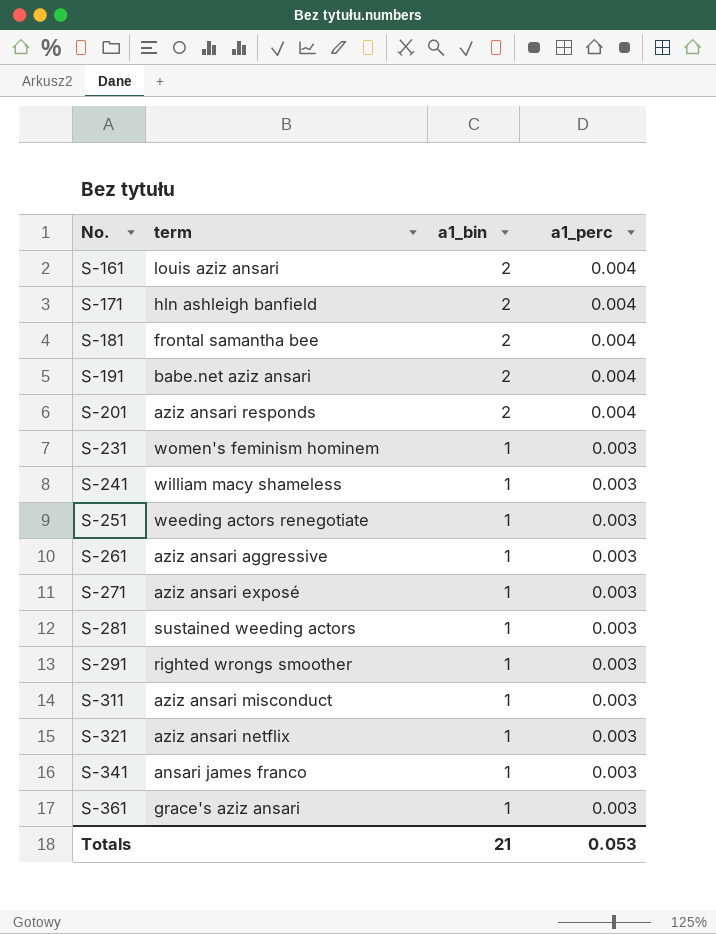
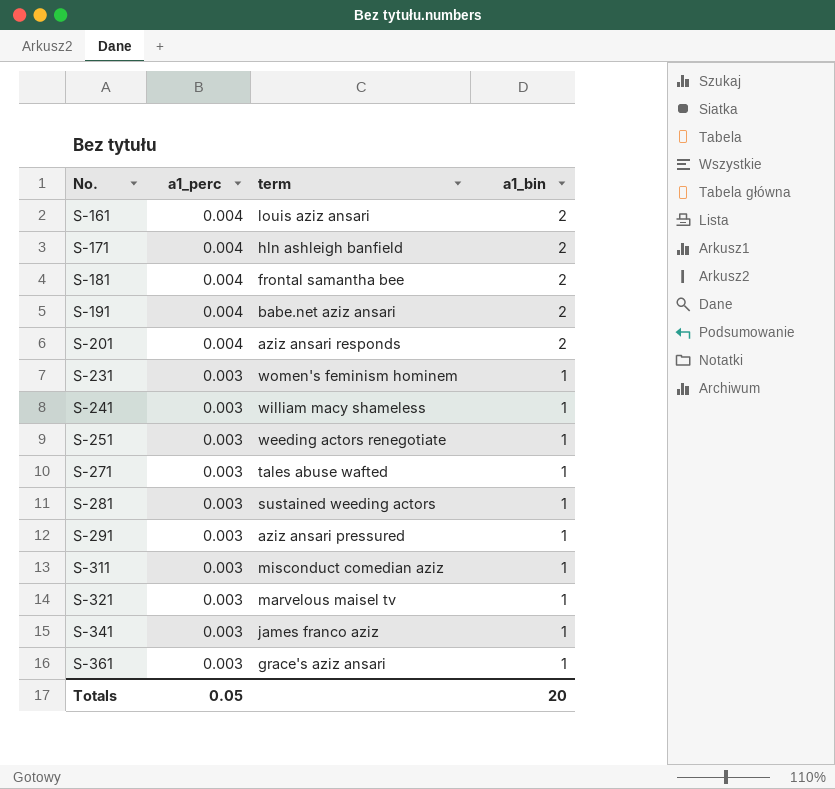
column a1_perc | position: 4 -> 2
row S-261: aziz ansari aggressive | 1 | 0.003 -> none
S-271 | term: aziz ansari exposé -> tales abuse wafted
S-291 | term: righted wrongs smoother -> aziz ansari pressured
S-311 | term: aziz ansari misconduct -> misconduct comedian aziz
S-321 | term: aziz ansari netflix -> marvelous maisel tv
S-341 | term: ansari james franco -> james franco aziz
Totals | a1_perc: 0.053 -> 0.05
Totals | a1_bin: 21 -> 20

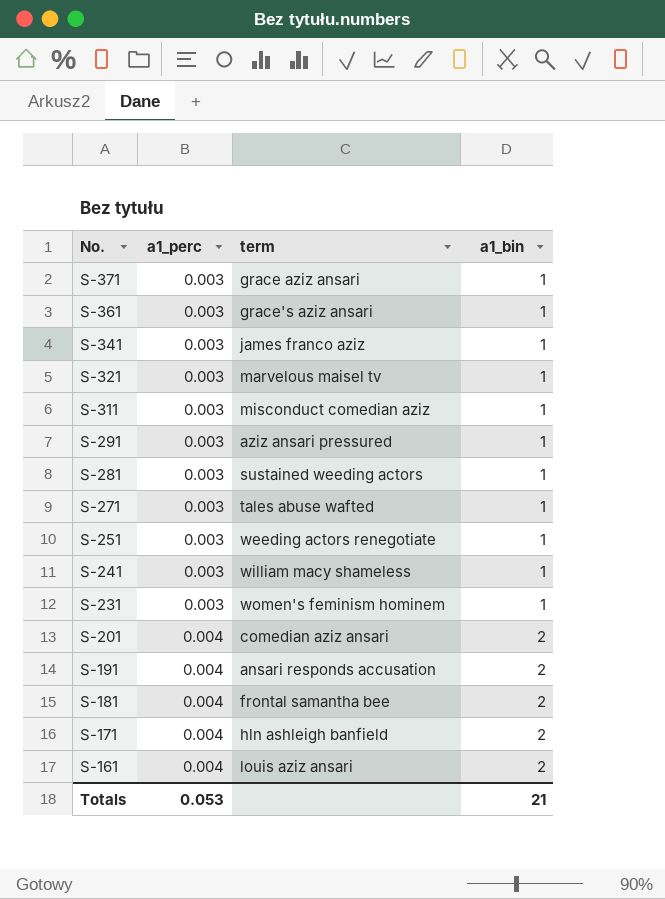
row order: No. ascending -> No. descending
row S-371: none -> 0.003 | grace aziz ansari | 1
S-201 | term: aziz ansari responds -> comedian aziz ansari
S-191 | term: babe.net aziz ansari -> ansari responds accusation
Totals | a1_perc: 0.05 -> 0.053
Totals | a1_bin: 20 -> 21

